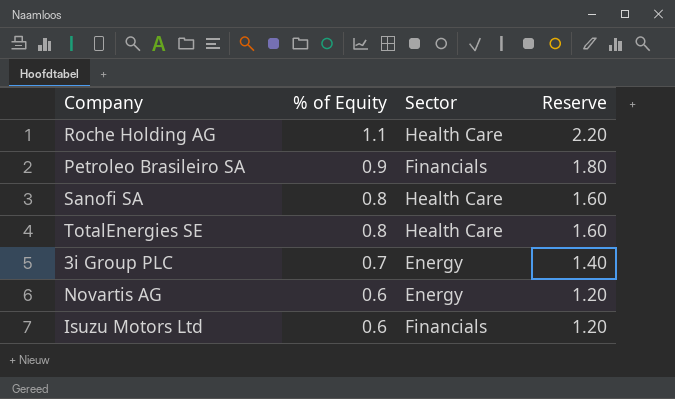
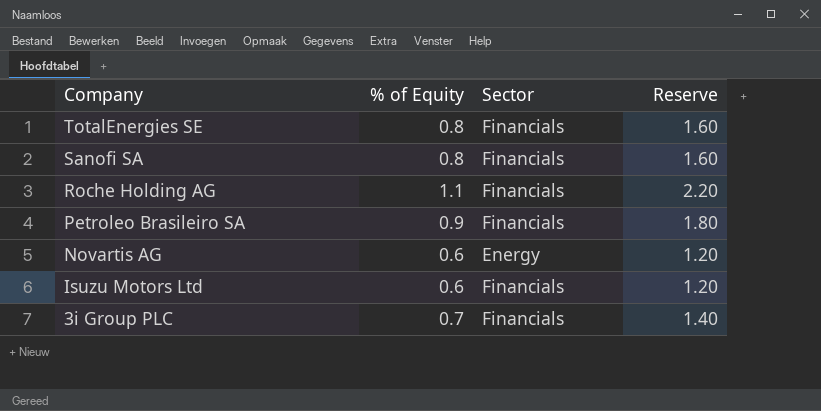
row order: % of Equity descending -> Company descending
TotalEnergies SE | Sector: Health Care -> Financials
Sanofi SA | Sector: Health Care -> Financials
Roche Holding AG | Sector: Health Care -> Financials
3i Group PLC | Sector: Energy -> Financials

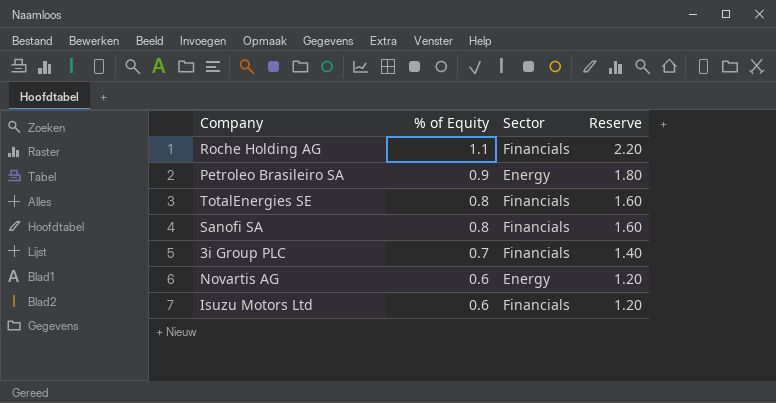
row order: Company descending -> % of Equity descending
Petroleo Brasileiro SA | Sector: Financials -> Energy

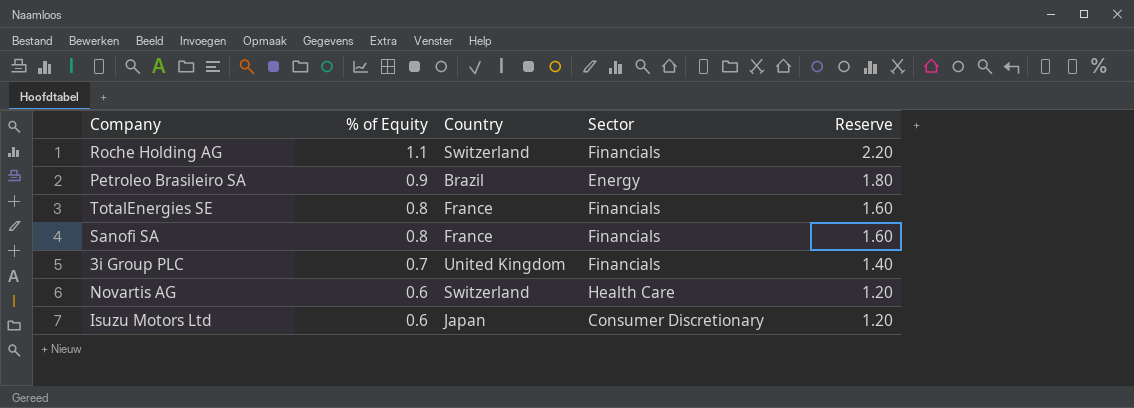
column Country | position: none -> 3
Novartis AG | Sector: Energy -> Health Care
Isuzu Motors Ltd | Sector: Financials -> Consumer Discretionary

